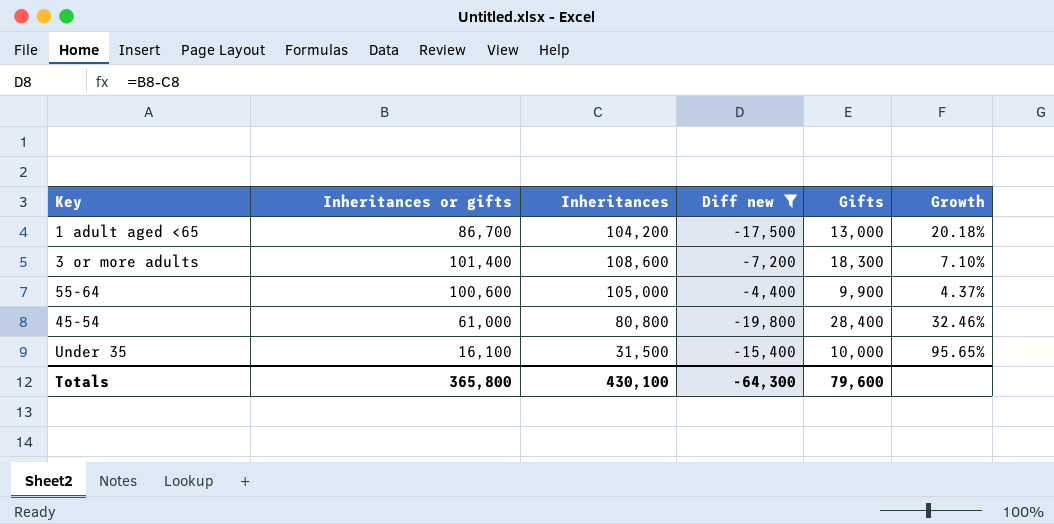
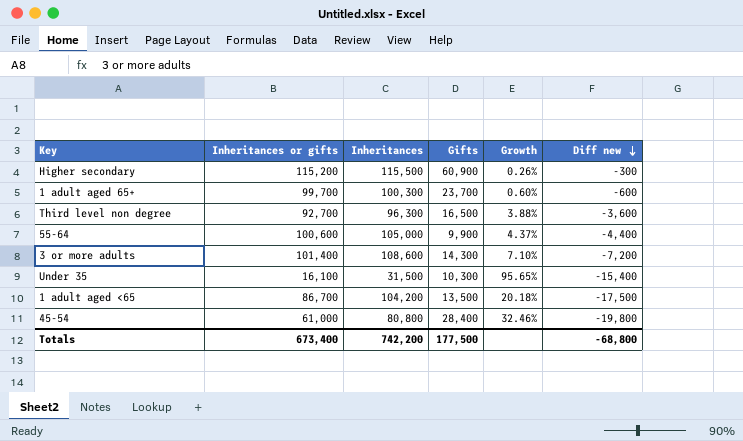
filter: Diff new <= -4,400 -> none
row order: none -> Diff new descending
column Diff new | position: 4 -> 6
3 or more adults | Gifts: 18,300 -> 14,300
Under 35 | Gifts: 10,000 -> 10,300
1 adult aged <65 | Gifts: 13,000 -> 13,500
Totals | Inheritances or gifts: 365,800 -> 673,400
Totals | Inheritances: 430,100 -> 742,200
Totals | Gifts: 79,600 -> 177,500
Totals | Diff new: -64,300 -> -68,800

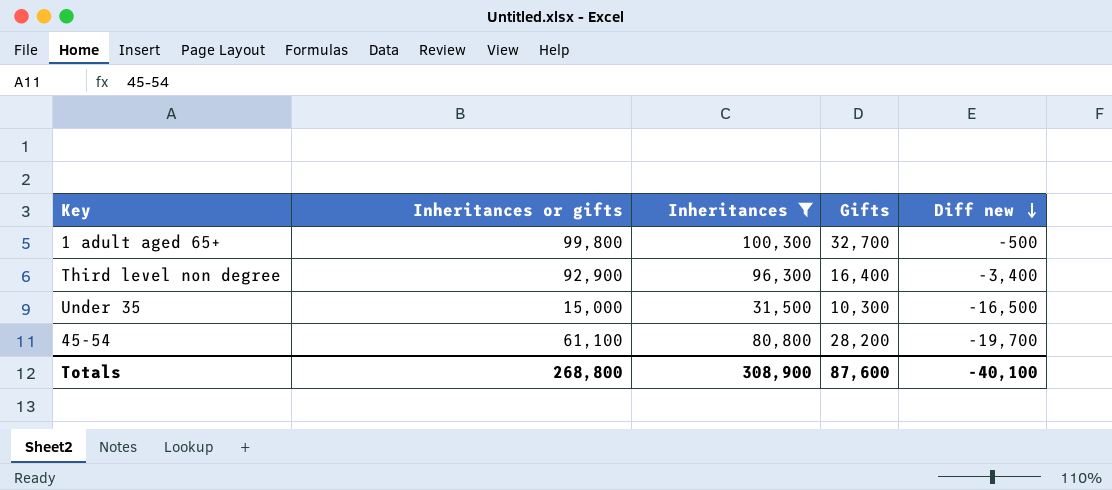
filter: none -> Inheritances <= 100,300
column Growth | formula: ([Inheritances] - [Inheritances or gifts]) / [Inheritances or gifts] -> none
1 adult aged 65+ | Inheritances or gifts: 99,700 -> 99,800
1 adult aged 65+ | Gifts: 23,700 -> 32,700
1 adult aged 65+ | Diff new: -600 -> -500
Third level non degree | Inheritances or gifts: 92,700 -> 92,900
Third level non degree | Gifts: 16,500 -> 16,400
Third level non degree | Diff new: -3,600 -> -3,400
Under 35 | Inheritances or gifts: 16,100 -> 15,000
Under 35 | Diff new: -15,400 -> -16,500
45-54 | Inheritances or gifts: 61,000 -> 61,100
45-54 | Gifts: 28,400 -> 28,200
45-54 | Diff new: -19,800 -> -19,700
Totals | Inheritances or gifts: 673,400 -> 268,800
Totals | Inheritances: 742,200 -> 308,900
Totals | Gifts: 177,500 -> 87,600
Totals | Diff new: -68,800 -> -40,100

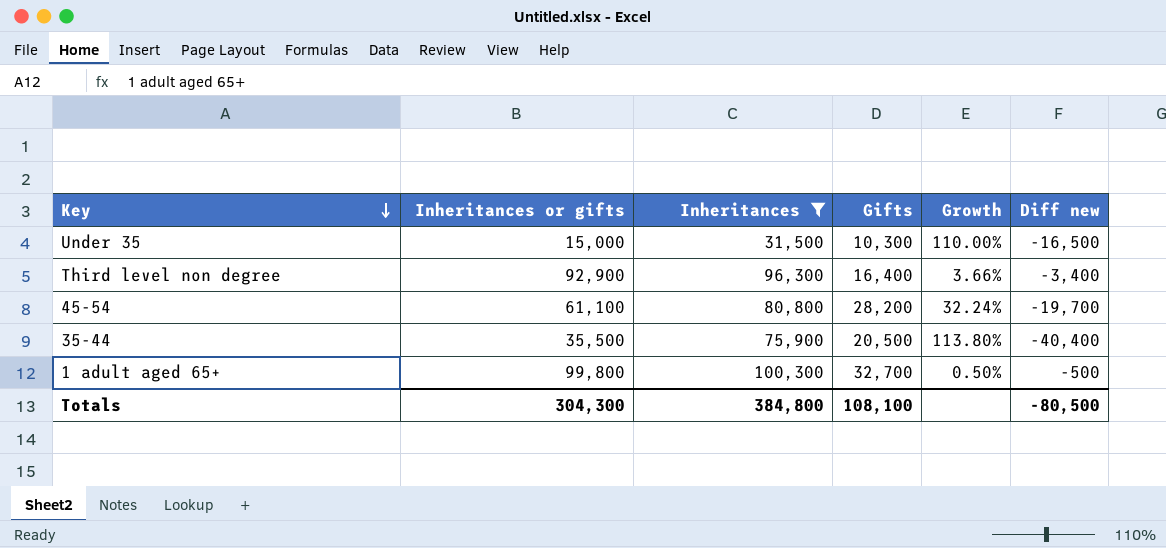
row order: Diff new descending -> Key descending
column Growth | formula: none -> ([Inheritances] - [Inheritances or gifts]) / [Inheritances or gifts]
row 35-44: none -> 35,500 | 75,900 | 20,500 | 113.80% | -40,400
Totals | Inheritances or gifts: 268,800 -> 304,300
Totals | Inheritances: 308,900 -> 384,800
Totals | Gifts: 87,600 -> 108,100
Totals | Diff new: -40,100 -> -80,500

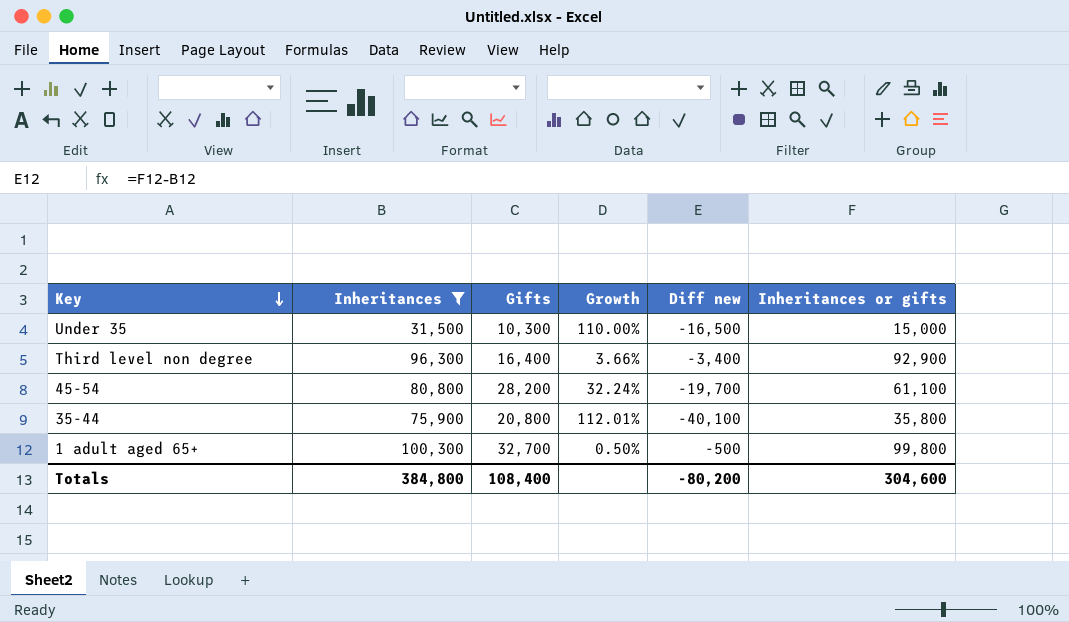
column Inheritances or gifts | position: 2 -> 6
35-44 | Gifts: 20,500 -> 20,800
35-44 | Growth: 113.80% -> 112.01%
35-44 | Diff new: -40,400 -> -40,100
35-44 | Inheritances or gifts: 35,500 -> 35,800
Totals | Gifts: 108,100 -> 108,400
Totals | Diff new: -80,500 -> -80,200
Totals | Inheritances or gifts: 304,300 -> 304,600

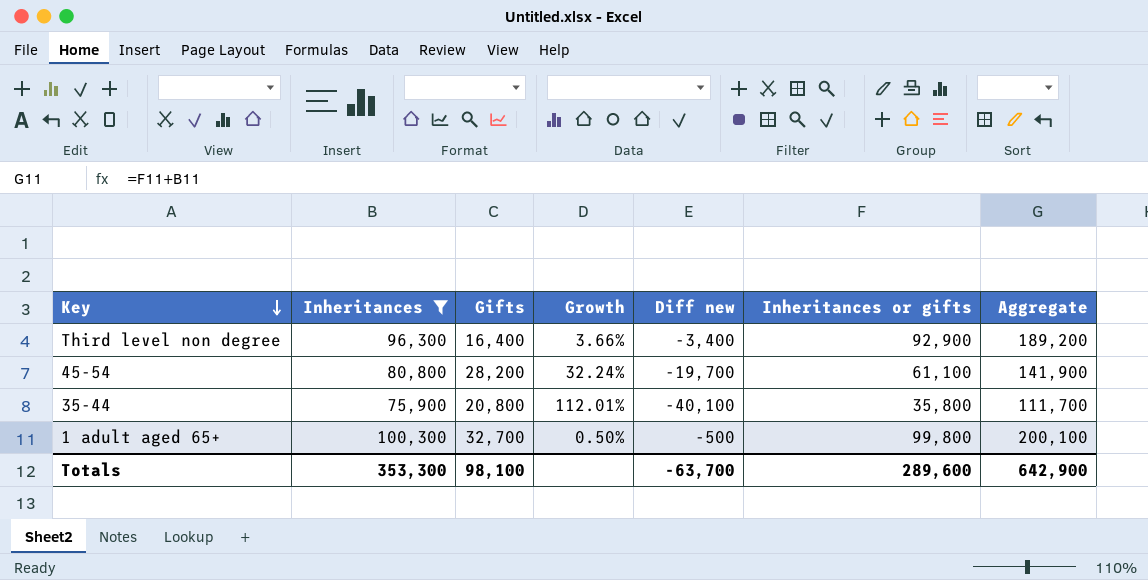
column Aggregate | formula: none -> [Inheritances] + [Inheritances or gifts]
row Under 35: 31,500 | 10,300 | 110.00% | -16,500 | 15,000 -> none
Totals | Inheritances: 384,800 -> 353,300
Totals | Gifts: 108,400 -> 98,100
Totals | Diff new: -80,200 -> -63,700
Totals | Inheritances or gifts: 304,600 -> 289,600

